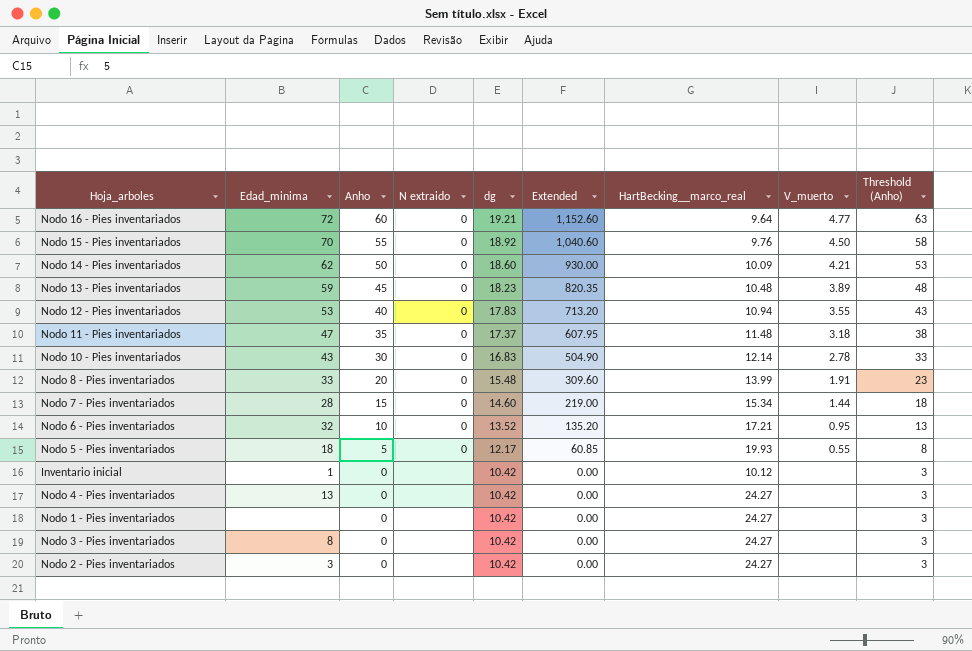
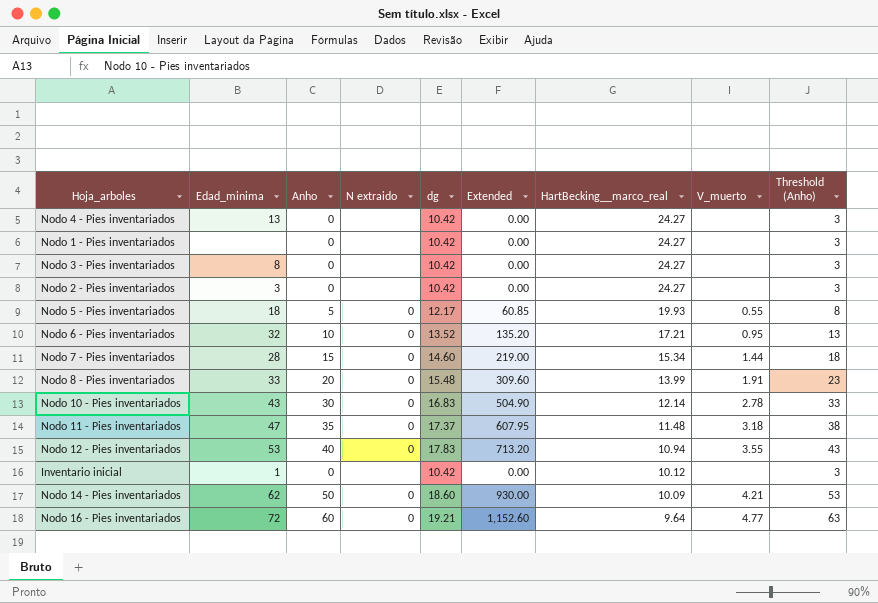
row order: Anho descending -> HartBecking__marco_real descending
row Nodo 15 - Pies inventariados: 70 | 55 | 0 | 18.92 | 1,040.60 | 9.76 | 4.50 | 58 -> none
row Nodo 13 - Pies inventariados: 59 | 45 | 0 | 18.23 | 820.35 | 10.48 | 3.89 | 48 -> none

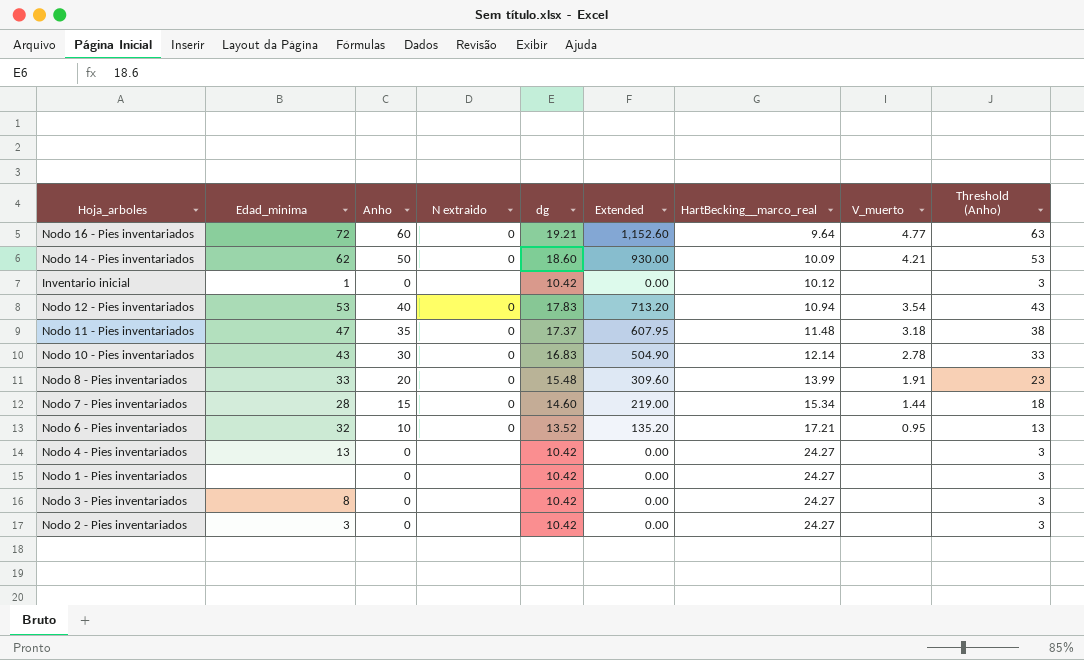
row order: HartBecking__marco_real descending -> HartBecking__marco_real ascending
row Nodo 5 - Pies inventariados: 18 | 5 | 0 | 12.17 | 60.85 | 19.93 | 0.55 | 8 -> none
Nodo 12 - Pies inventariados | V_muerto: 3.55 -> 3.54

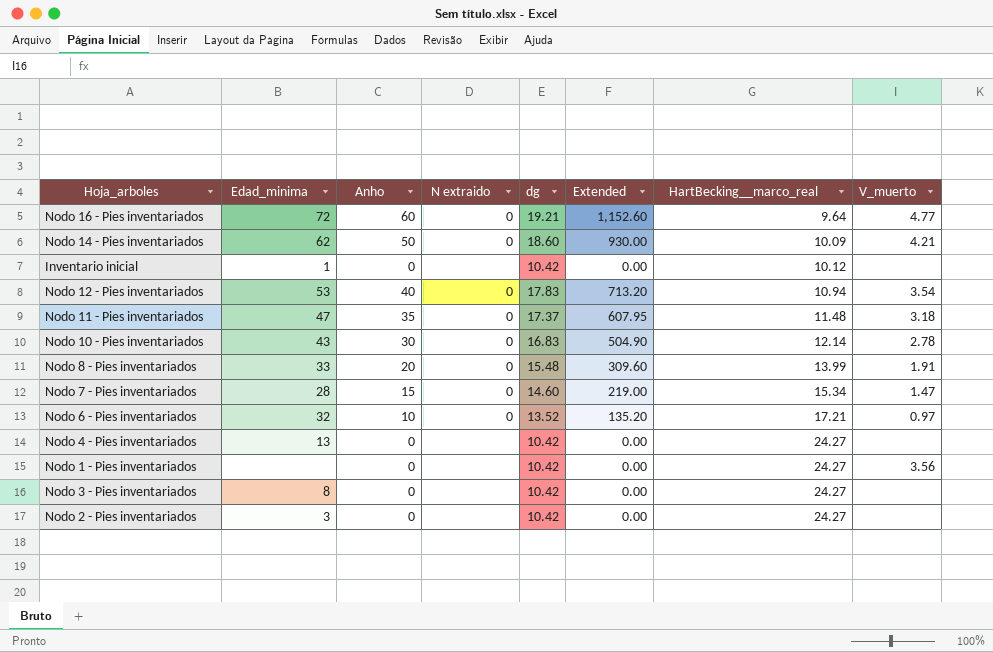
column Threshold (Anho) | formula: [Anho] + 3 -> none
Nodo 7 - Pies inventariados | V_muerto: 1.44 -> 1.47
Nodo 6 - Pies inventariados | V_muerto: 0.95 -> 0.97
Nodo 1 - Pies inventariados | V_muerto: none -> 3.56

